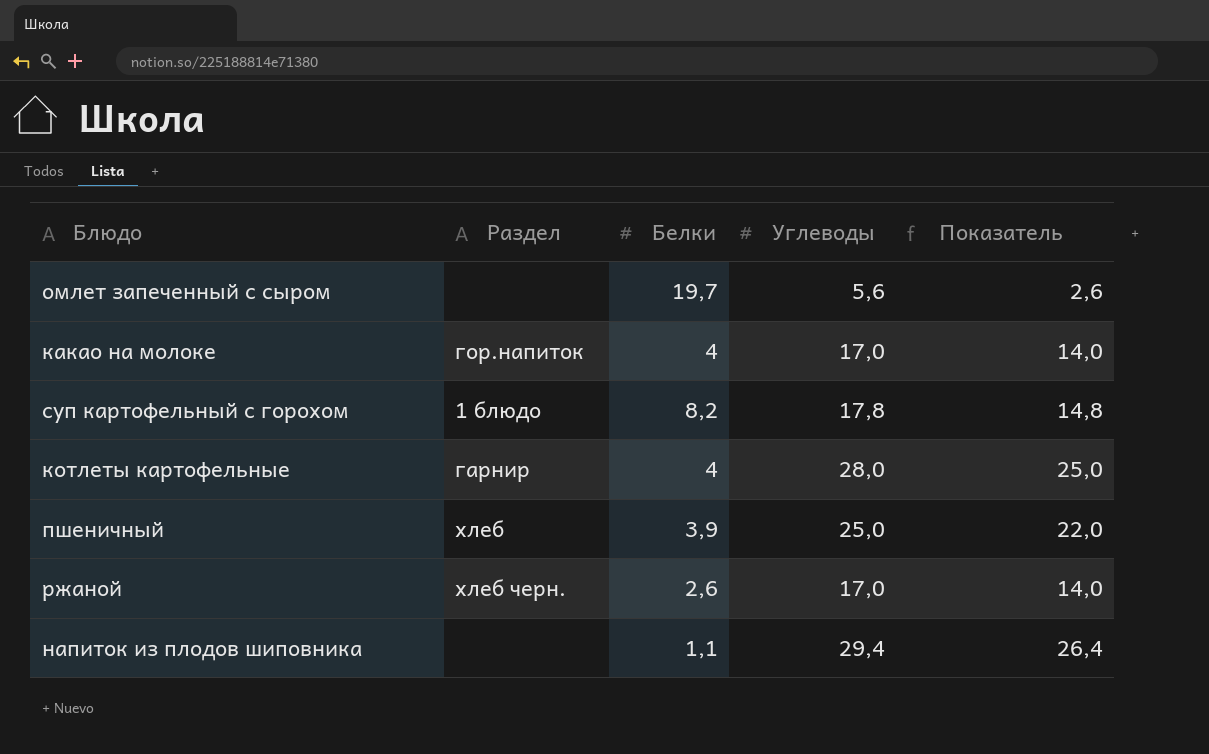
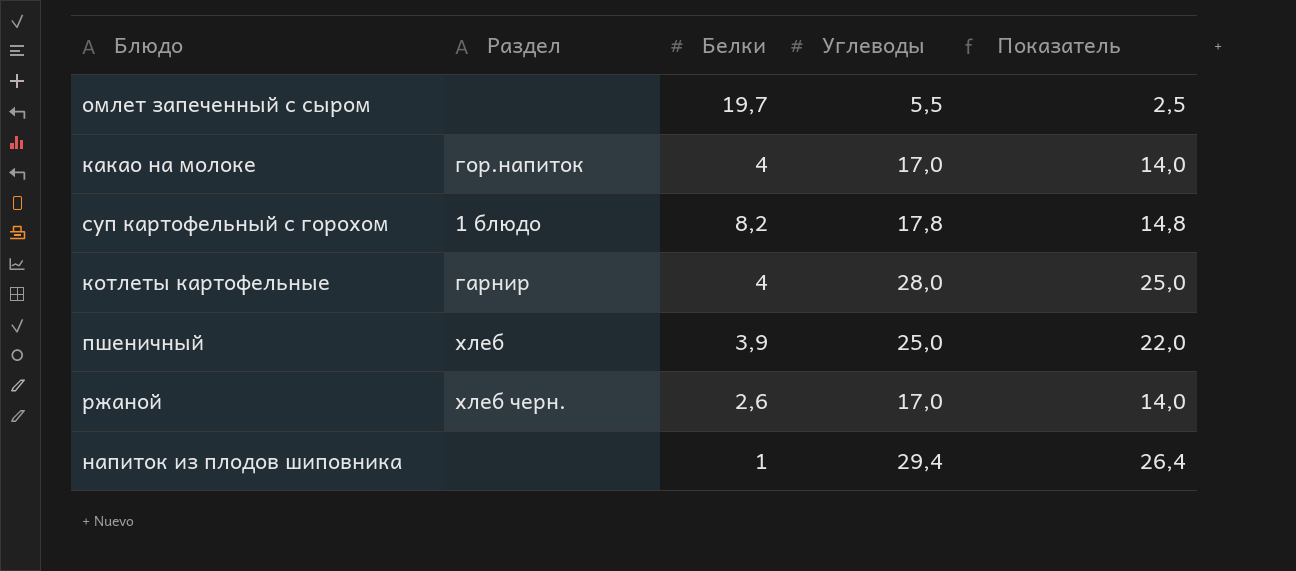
омлет запеченный с сыром | Углеводы: 5,6 -> 5,5
омлет запеченный с сыром | Показатель: 2,6 -> 2,5
напиток из плодов шиповника | Белки: 1,1 -> 1

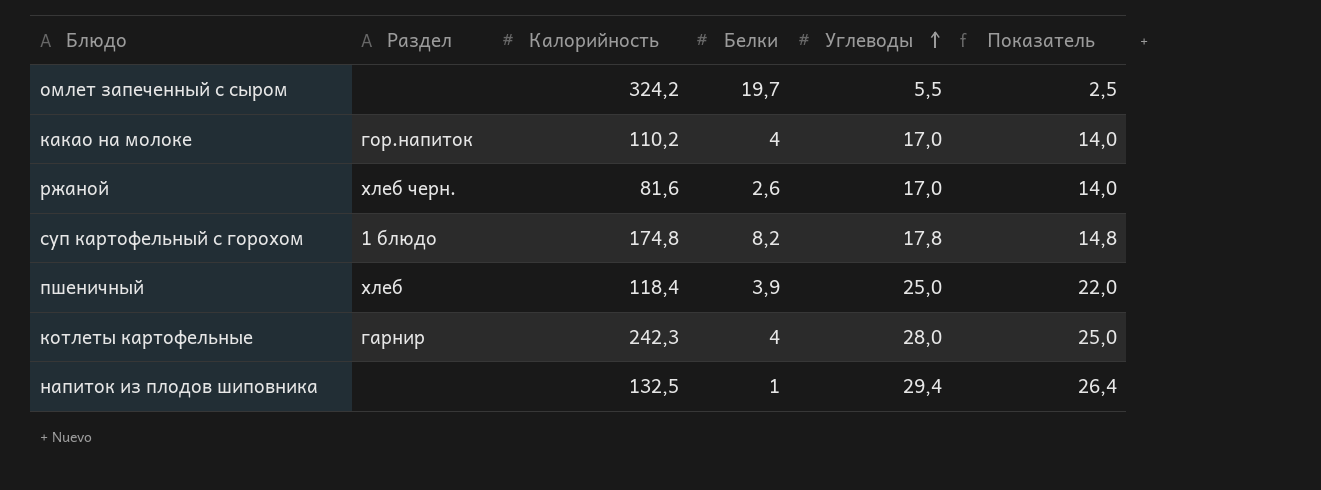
row order: none -> Углеводы ascending
column Калорийность | position: none -> 3

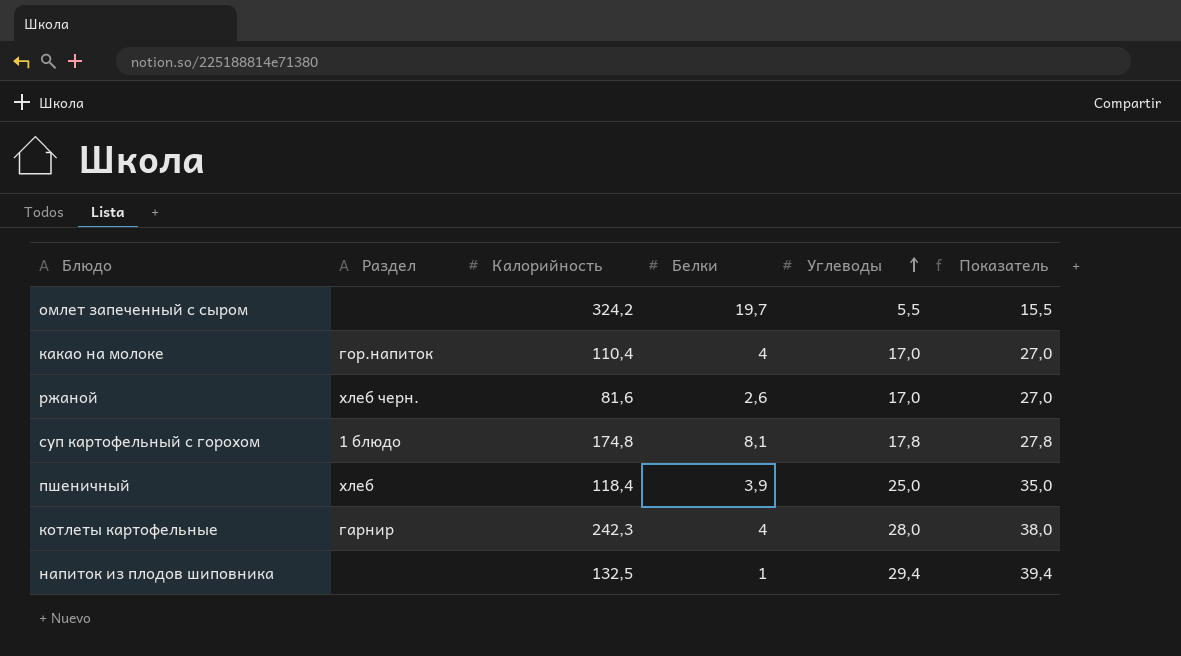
column Показатель | formula: [Углеводы] - 3 -> [Углеводы] + 10
какао на молоке | Калорийность: 110,2 -> 110,4
суп картофельный с горохом | Белки: 8,2 -> 8,1

